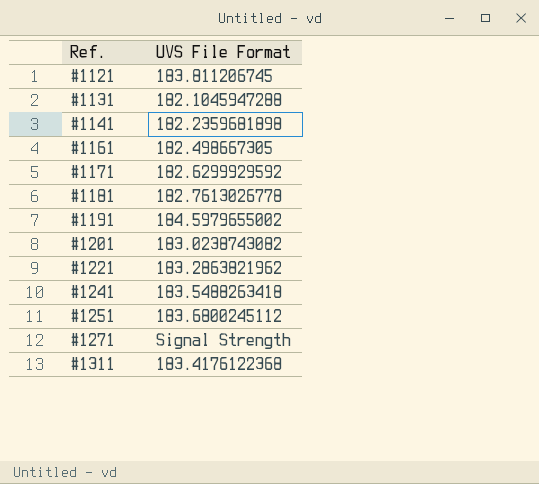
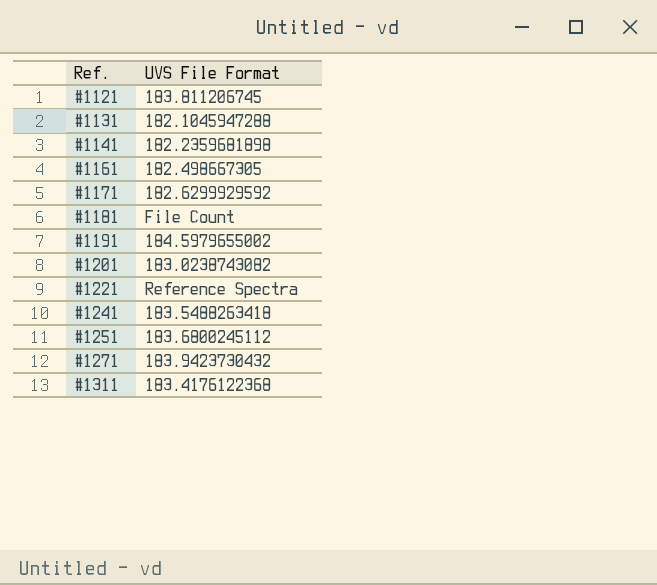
#1181 | UVS File Format: 182.7613026778 -> File Count
#1221 | UVS File Format: 183.2863821962 -> Reference Spectra
#1271 | UVS File Format: Signal Strength -> 183.9423730432

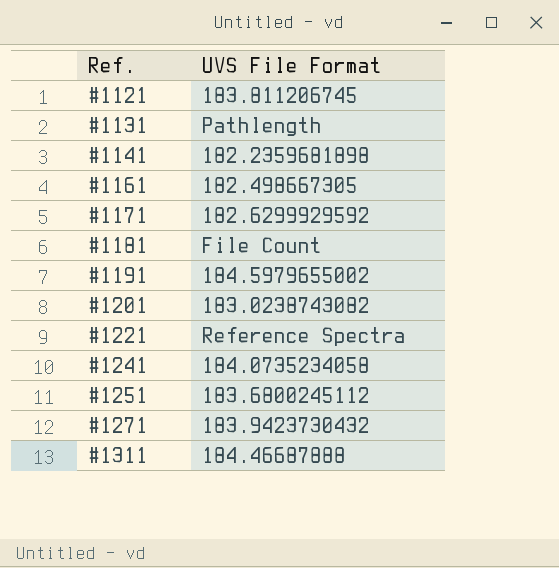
#1131 | UVS File Format: 182.1045947288 -> Pathlength
#1241 | UVS File Format: 183.5488263418 -> 184.0735234058
#1311 | UVS File Format: 183.4176122368 -> 184.46687888

